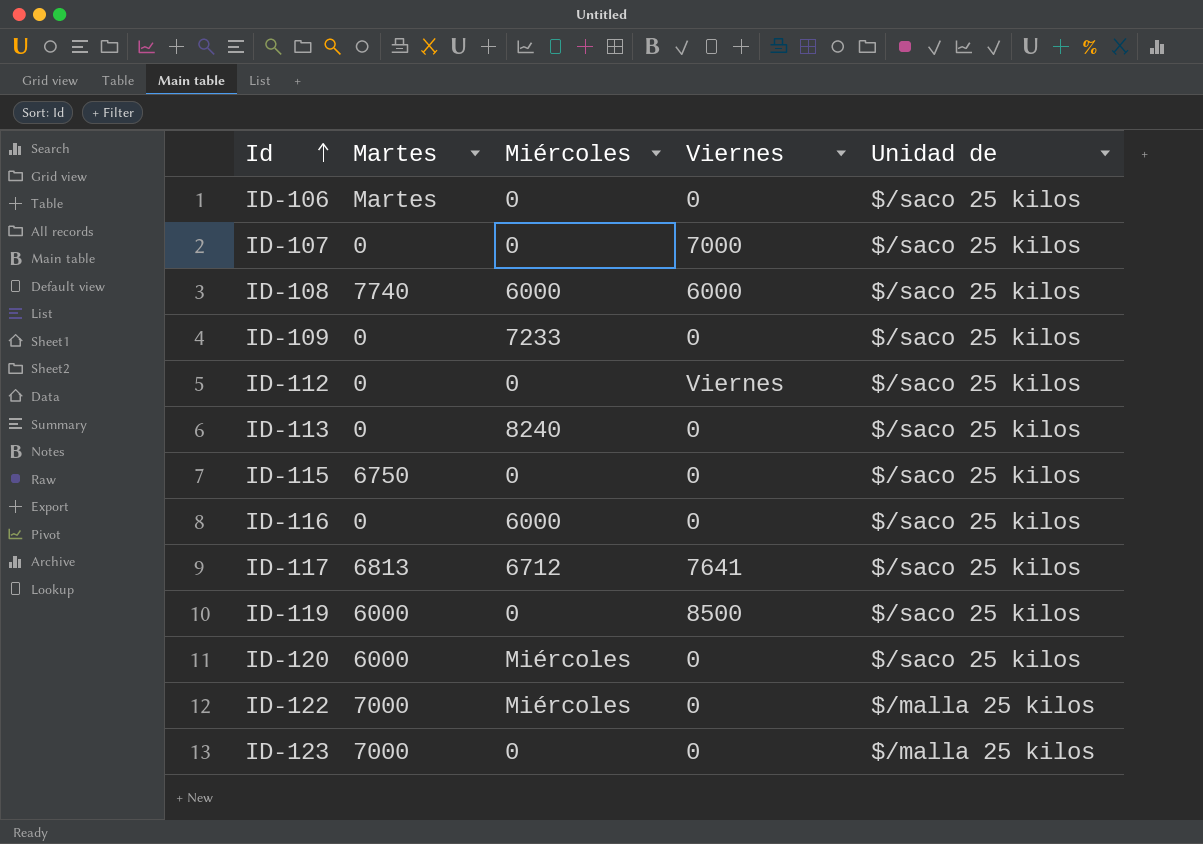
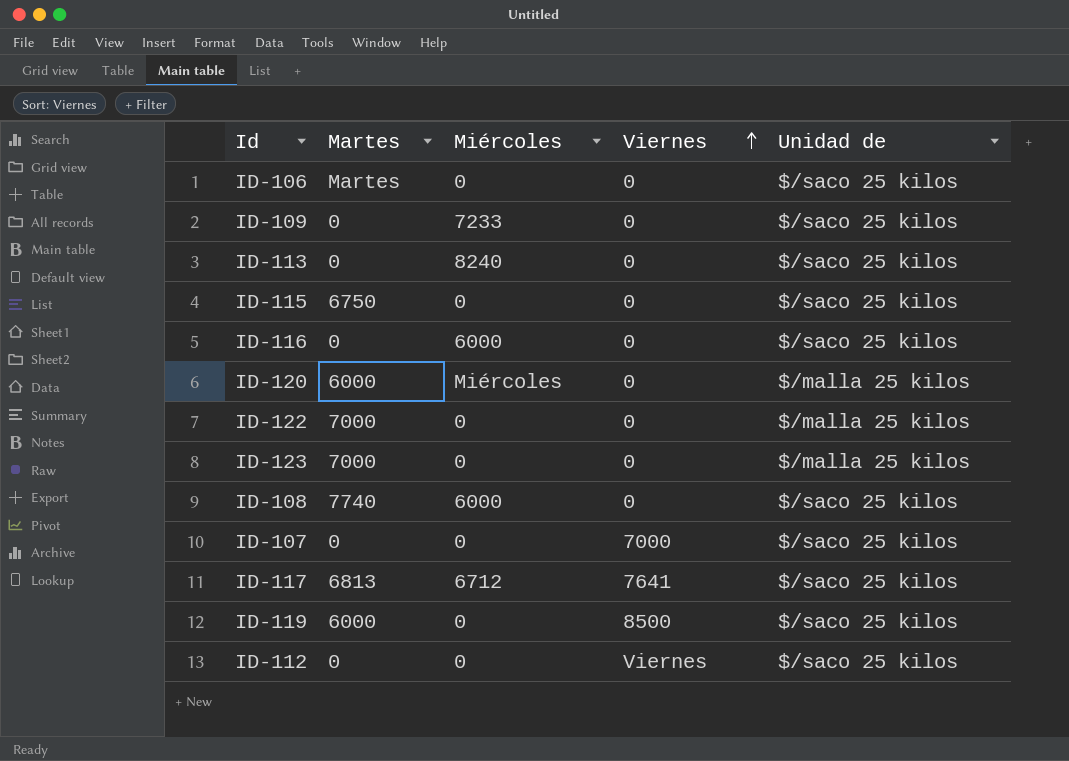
row order: Id ascending -> Viernes ascending
ID-120 | Unidad de: $/saco 25 kilos -> $/malla 25 kilos
ID-122 | Miércoles: Miércoles -> 0
ID-108 | Viernes: 6000 -> 0

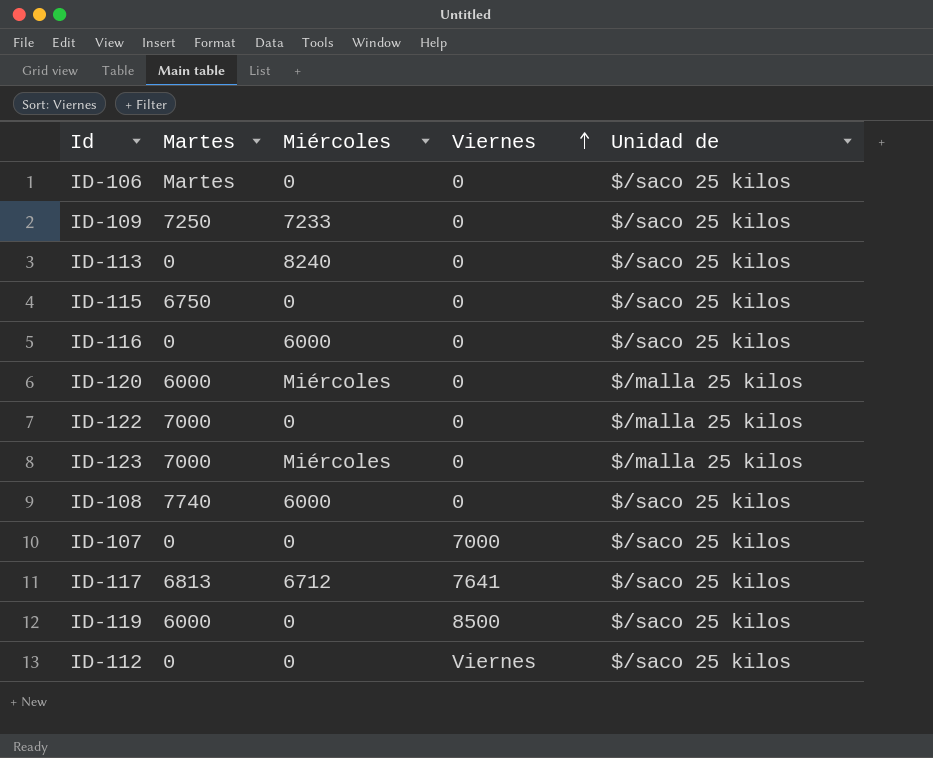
ID-109 | Martes: 0 -> 7250
ID-123 | Miércoles: 0 -> Miércoles

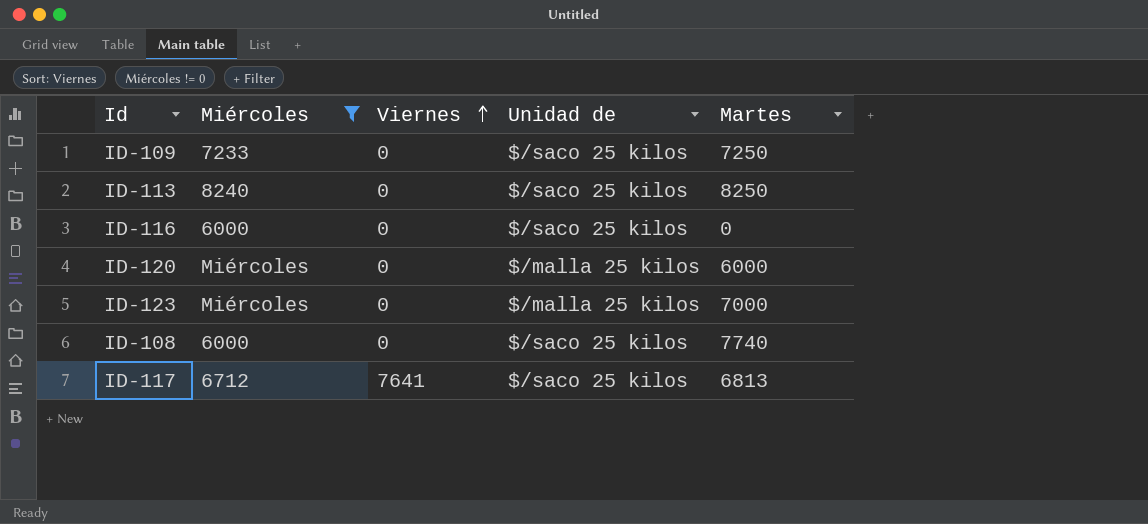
filter: none -> Miércoles != 0
column Martes | position: 2 -> 5
ID-113 | Martes: 0 -> 8250

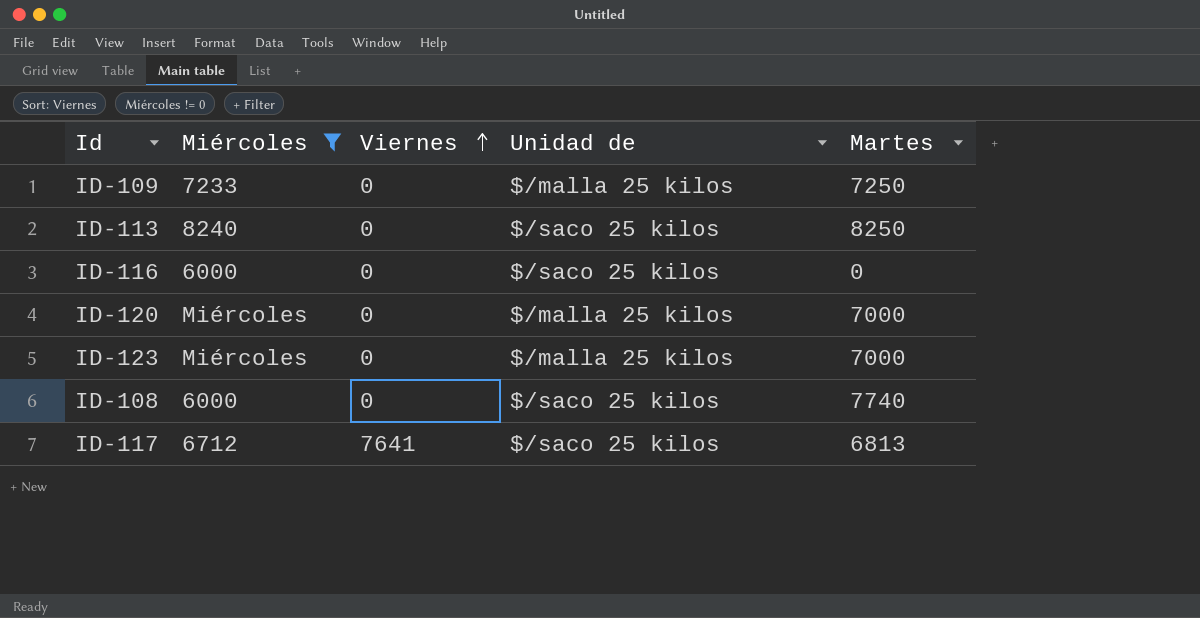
ID-109 | Unidad de: $/saco 25 kilos -> $/malla 25 kilos
ID-120 | Martes: 6000 -> 7000

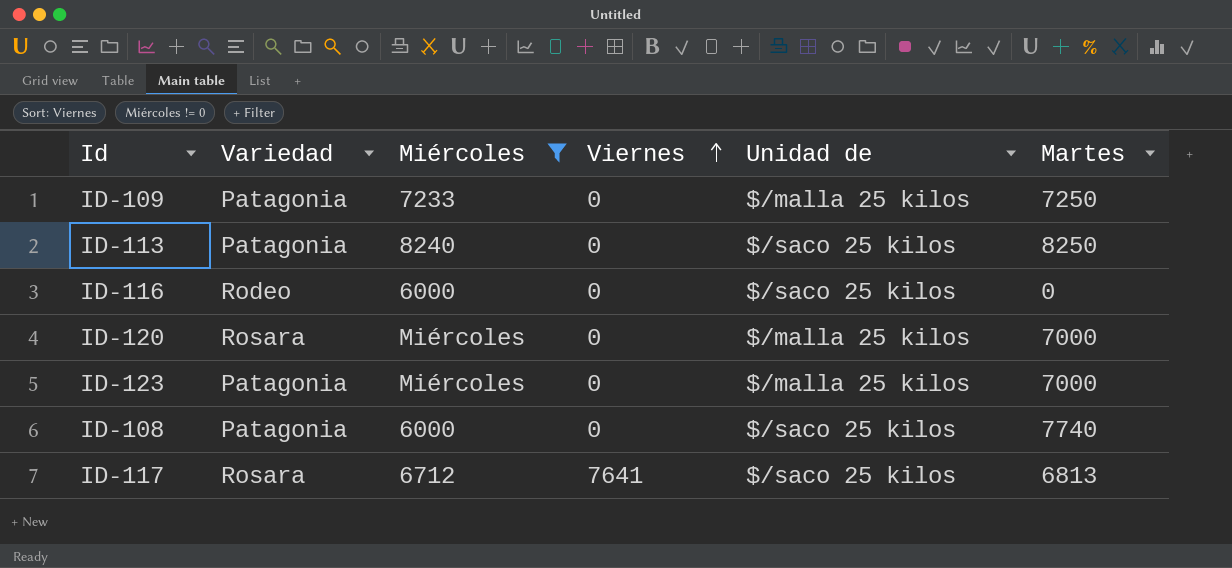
column Variedad | position: none -> 2

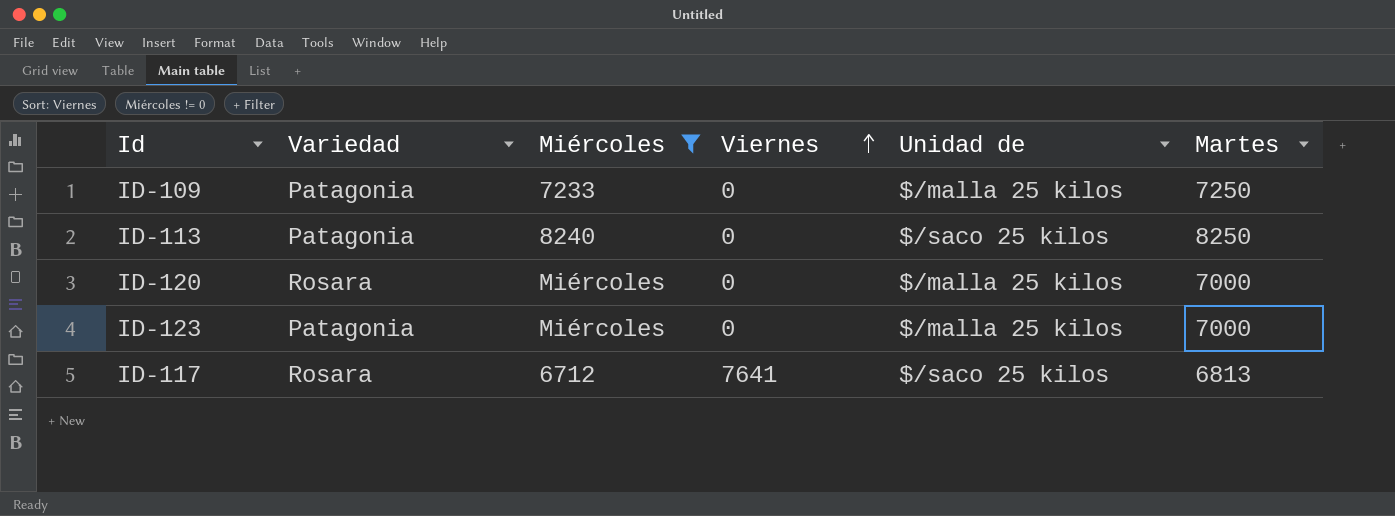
row ID-116: Rodeo | 6000 | 0 | $/saco 25 kilos | 0 -> none
row ID-108: Patagonia | 6000 | 0 | $/saco 25 kilos | 7740 -> none

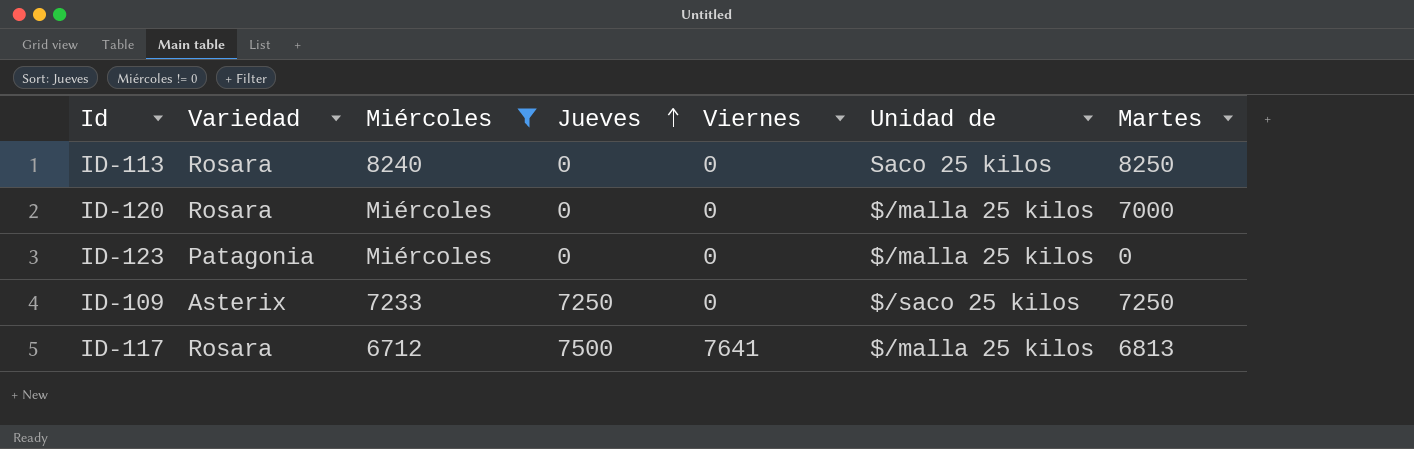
row order: Viernes ascending -> Jueves ascending
column Jueves | position: none -> 4
ID-113 | Variedad: Patagonia -> Rosara
ID-113 | Unidad de: $/saco 25 kilos -> Saco 25 kilos
ID-123 | Martes: 7000 -> 0
ID-109 | Variedad: Patagonia -> Asterix
ID-109 | Unidad de: $/malla 25 kilos -> $/saco 25 kilos
ID-117 | Unidad de: $/saco 25 kilos -> $/malla 25 kilos

